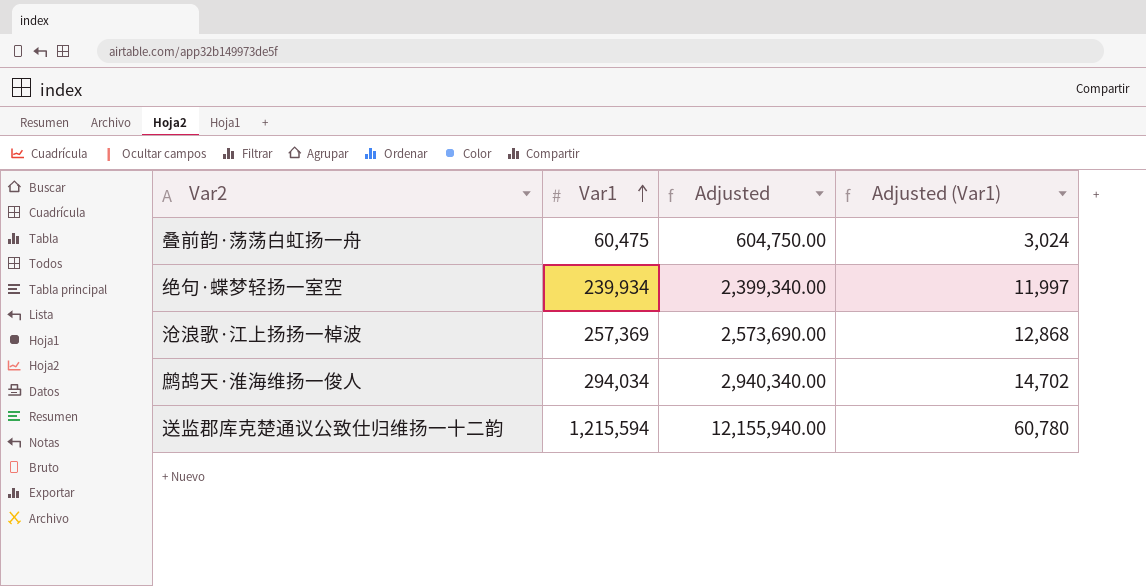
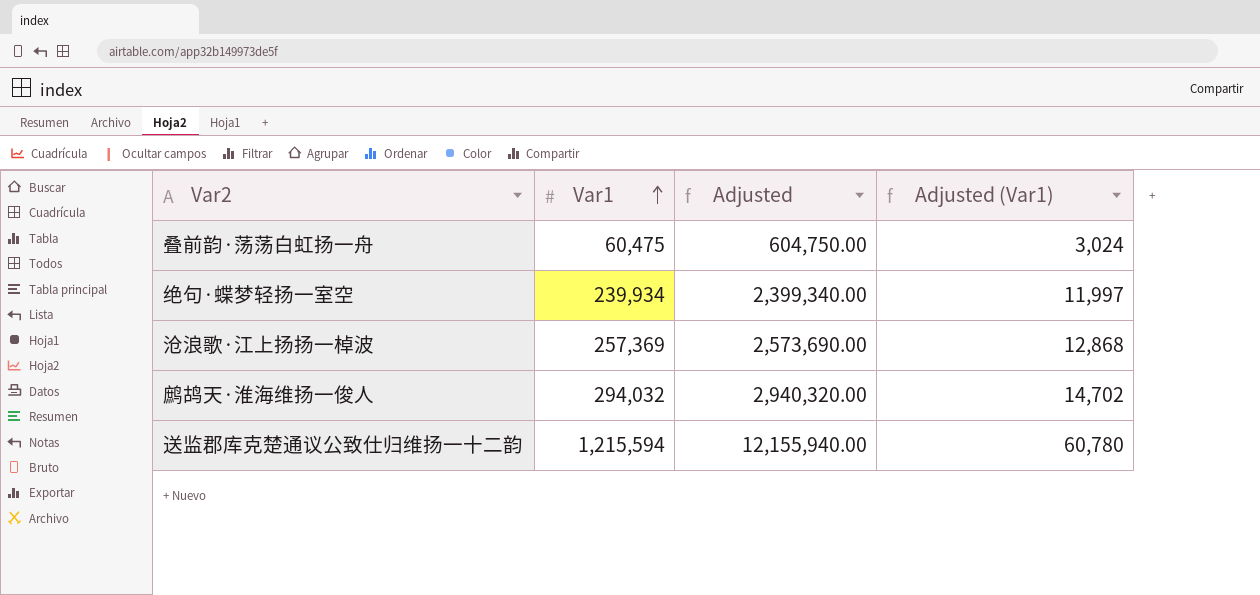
鹧鸪天·淮海维扬一俊人 | Var1: 294,034 -> 294,032
鹧鸪天·淮海维扬一俊人 | Adjusted: 2,940,340.00 -> 2,940,320.00

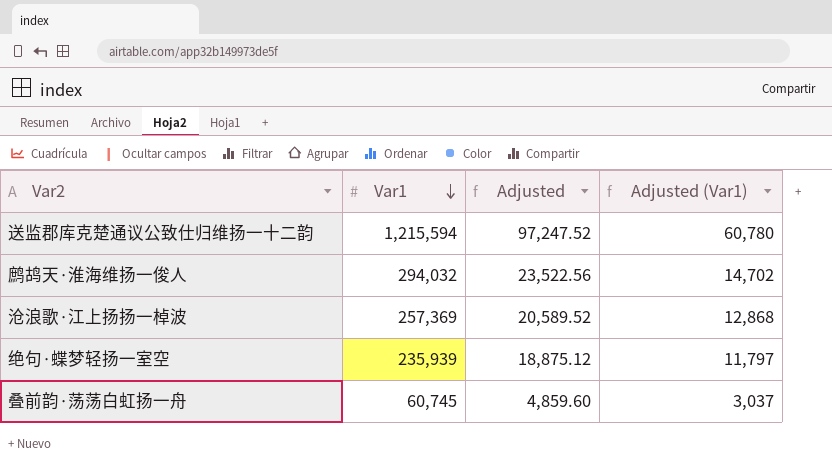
row order: Var1 ascending -> Var1 descending
column Adjusted | formula: [Var1] * 10 -> [Var1] * 0.08
绝句·蝶梦轻扬一室空 | Var1: 239,934 -> 235,939
绝句·蝶梦轻扬一室空 | Adjusted (Var1): 11,997 -> 11,797
叠前韵·荡荡白虹扬一舟 | Var1: 60,475 -> 60,745
叠前韵·荡荡白虹扬一舟 | Adjusted (Var1): 3,024 -> 3,037

